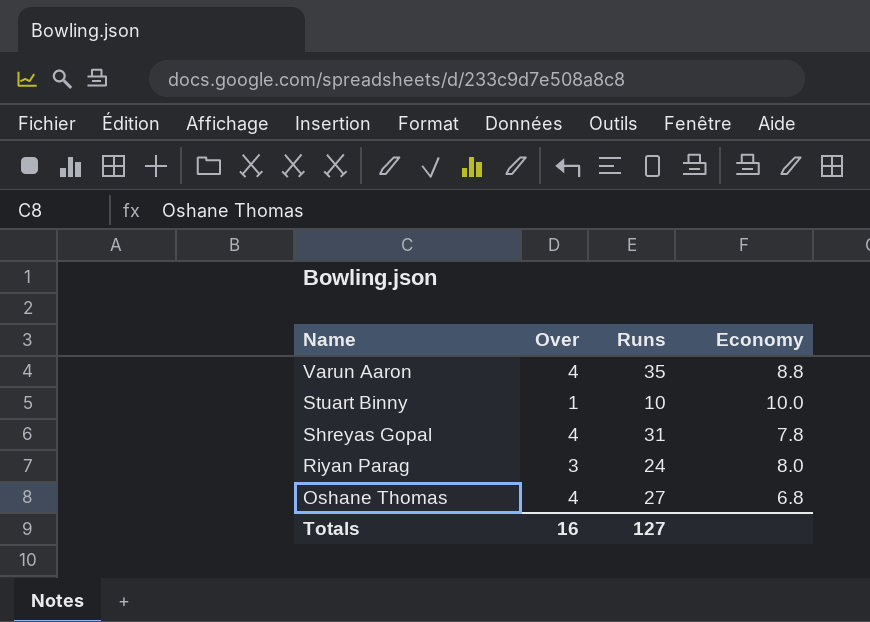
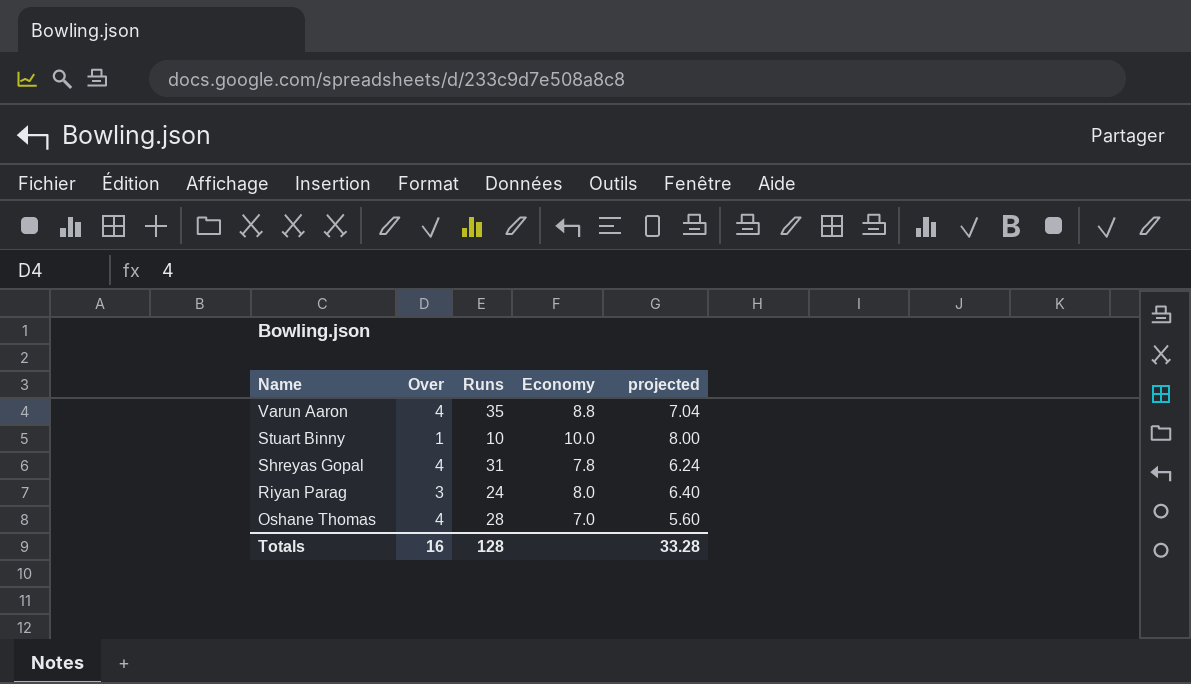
column projected | formula: none -> [Economy] * 0.8
Oshane Thomas | Runs: 27 -> 28
Oshane Thomas | Economy: 6.8 -> 7.0
Totals | Runs: 127 -> 128

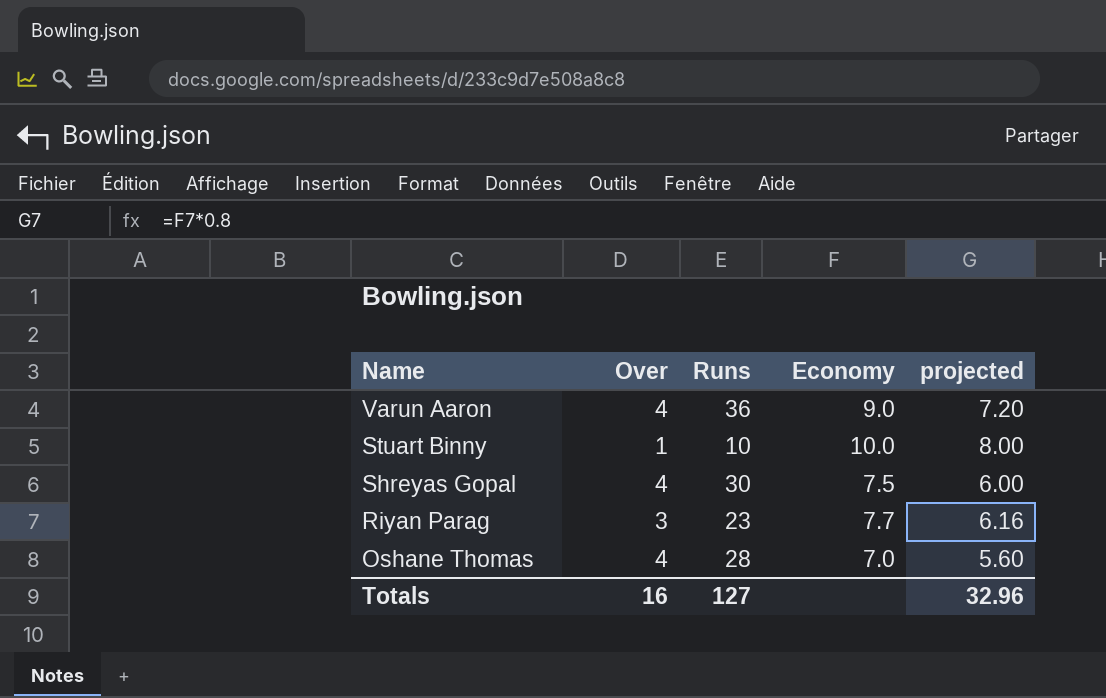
Varun Aaron | Runs: 35 -> 36
Varun Aaron | Economy: 8.8 -> 9.0
Varun Aaron | projected: 7.04 -> 7.20
Shreyas Gopal | Runs: 31 -> 30
Shreyas Gopal | Economy: 7.8 -> 7.5
Shreyas Gopal | projected: 6.24 -> 6.00
Riyan Parag | Runs: 24 -> 23
Riyan Parag | Economy: 8.0 -> 7.7
Riyan Parag | projected: 6.40 -> 6.16
Totals | Runs: 128 -> 127
Totals | projected: 33.28 -> 32.96

